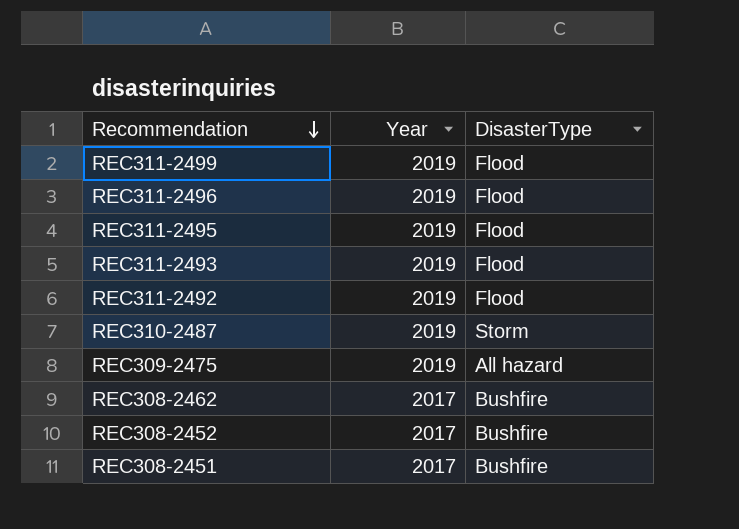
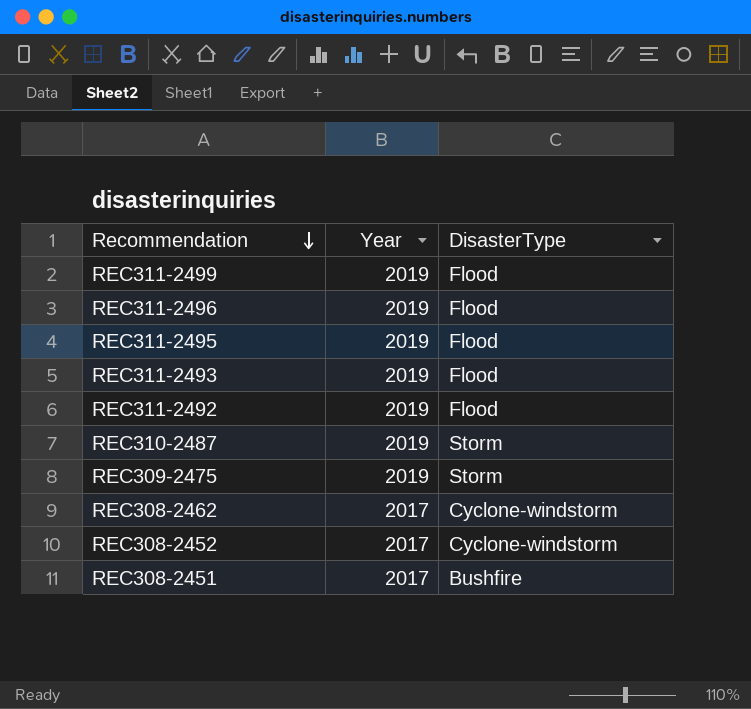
REC309-2475 | DisasterType: All hazard -> Storm
REC308-2462 | DisasterType: Bushfire -> Cyclone-windstorm
REC308-2452 | DisasterType: Bushfire -> Cyclone-windstorm

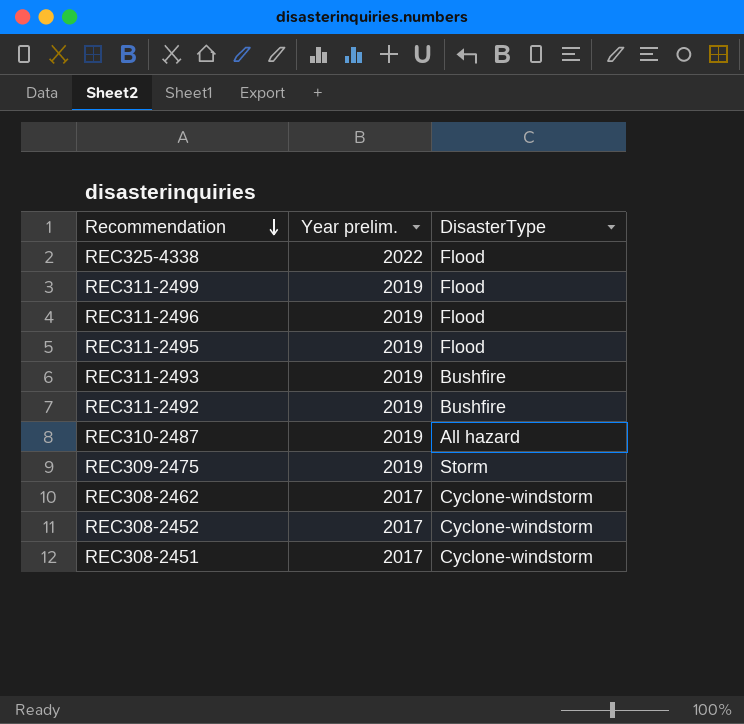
column name: Year -> Year prelim.
row REC325-4338: none -> 2022 | Flood
REC311-2493 | DisasterType: Flood -> Bushfire
REC311-2492 | DisasterType: Flood -> Bushfire
REC310-2487 | DisasterType: Storm -> All hazard
REC308-2451 | DisasterType: Bushfire -> Cyclone-windstorm

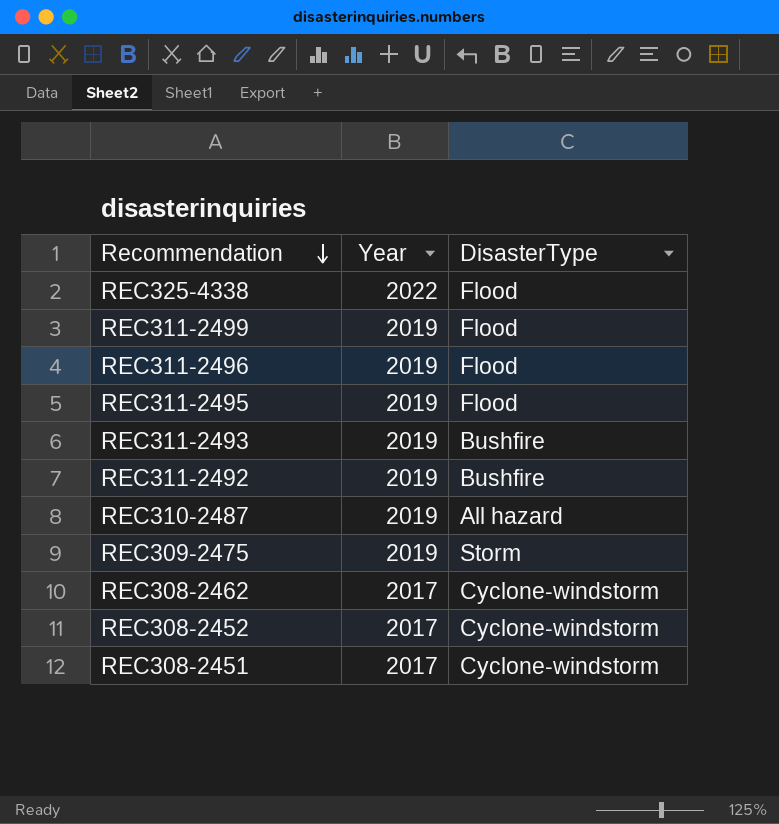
column name: Year prelim. -> Year

